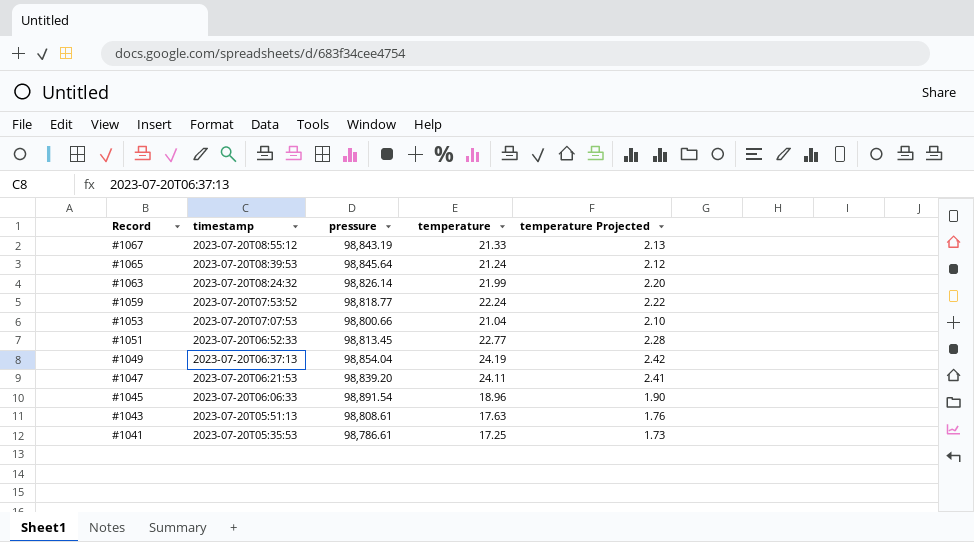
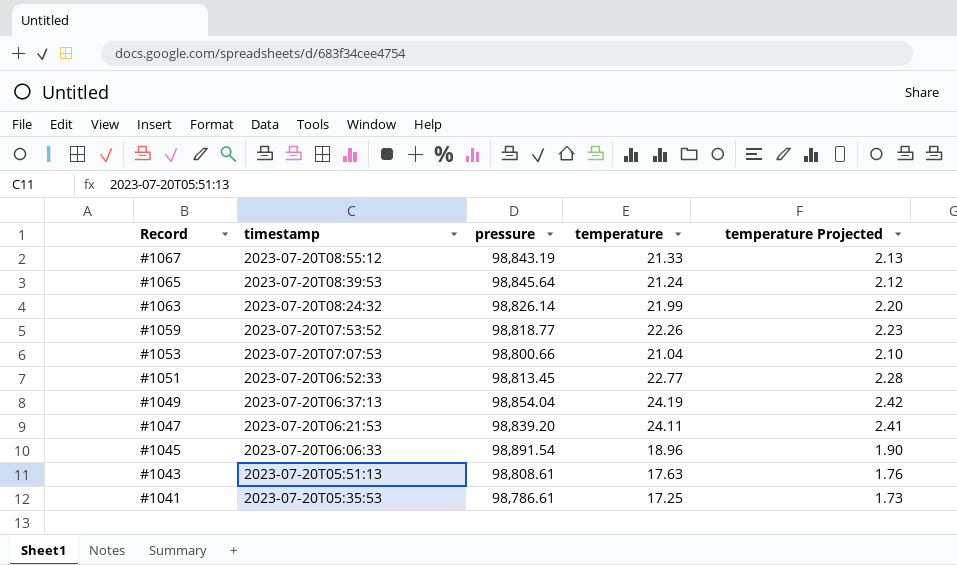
#1059 | temperature: 22.24 -> 22.26
#1059 | temperature Projected: 2.22 -> 2.23

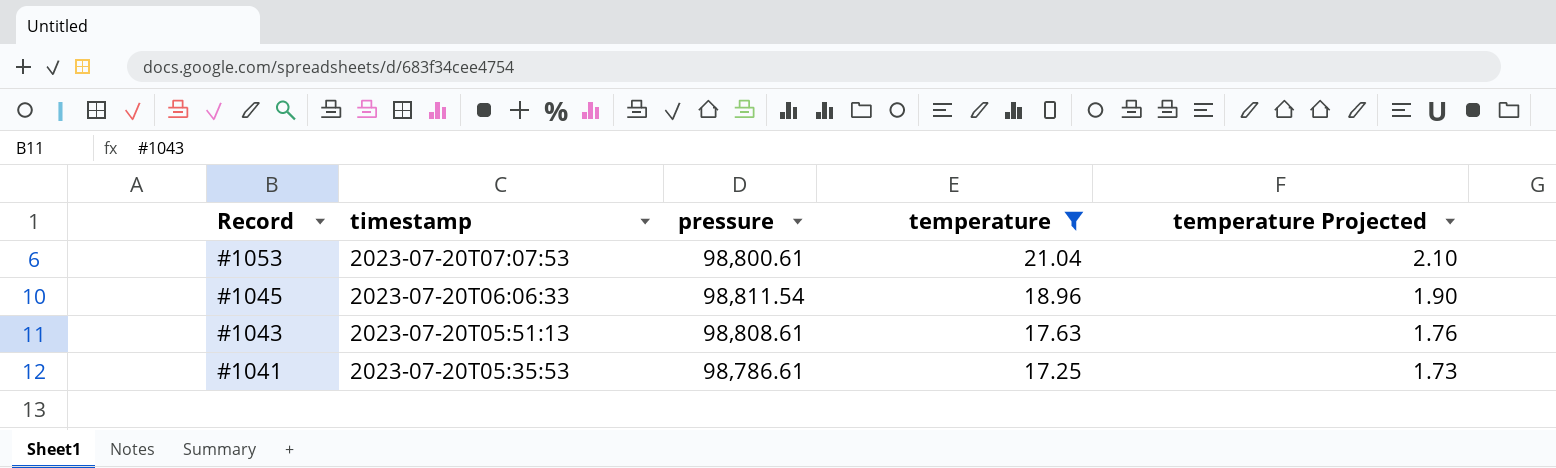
filter: none -> temperature <= 21.04
#1053 | pressure: 98,800.66 -> 98,800.61
#1045 | pressure: 98,891.54 -> 98,811.54

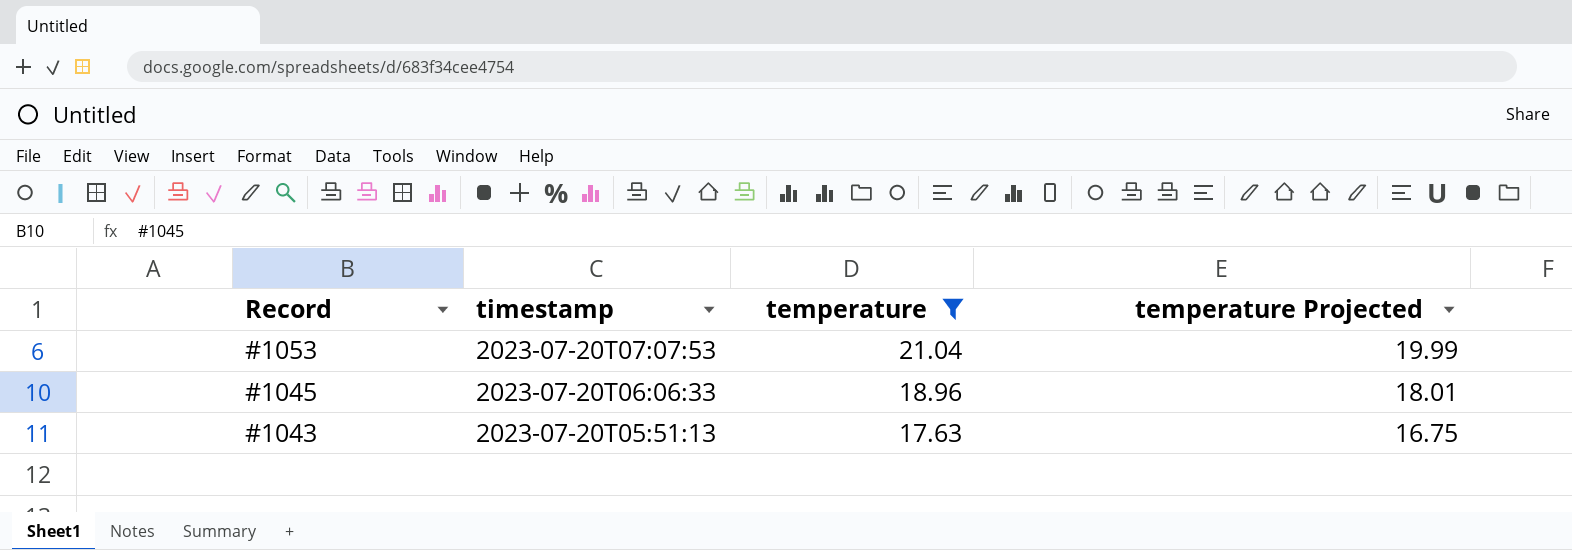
column pressure | position: 3 -> none
column temperature Projected | formula: [temperature] * 0.1 -> [temperature] * 0.95
row #1041: 2023-07-20T05:35:53 | 98,786.61 | 17.25 | 1.73 -> none

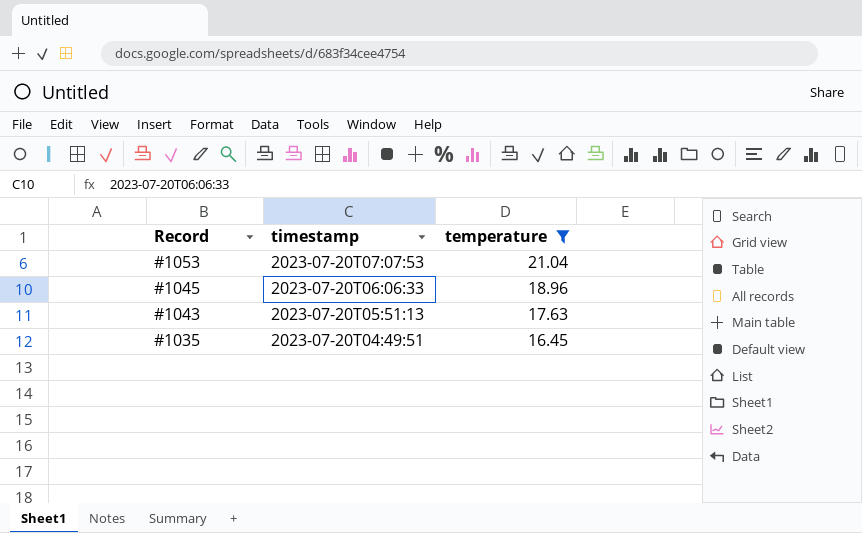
column temperature Projected | formula: [temperature] * 0.95 -> none
row #1035: none -> 2023-07-20T04:49:51 | 16.45

